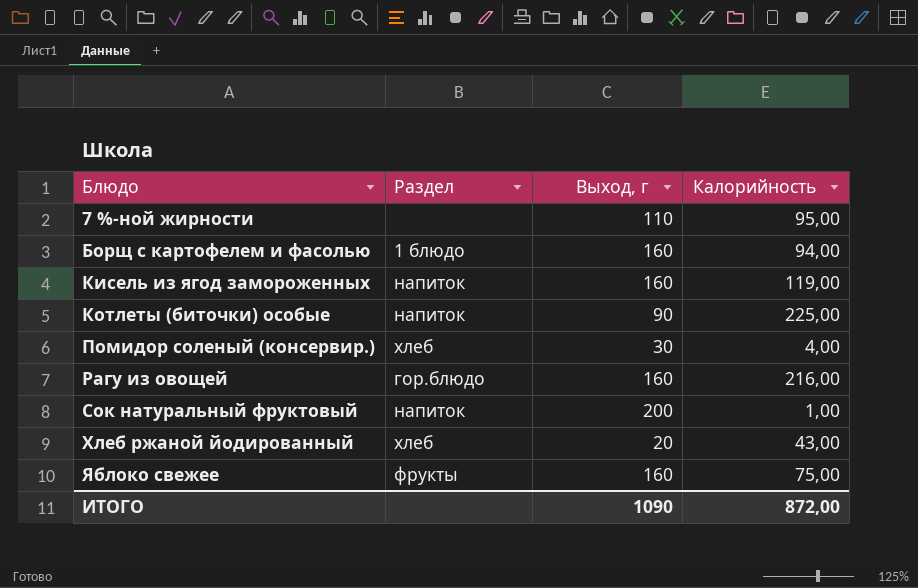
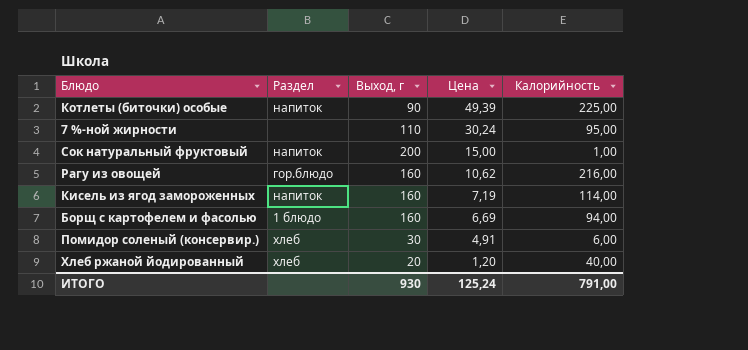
row order: Блюдо ascending -> Цена descending
column Цена | position: none -> 4
row Яблоко свежее: фрукты | 160 | 75,00 -> none
Кисель из ягод замороженных | Калорийность: 119,00 -> 114,00
Помидор соленый (консервир.) | Калорийность: 4,00 -> 6,00
Хлеб ржаной йодированный | Калорийность: 43,00 -> 40,00
ИТОГО | Выход, г: 1090 -> 930
ИТОГО | Калорийность: 872,00 -> 791,00

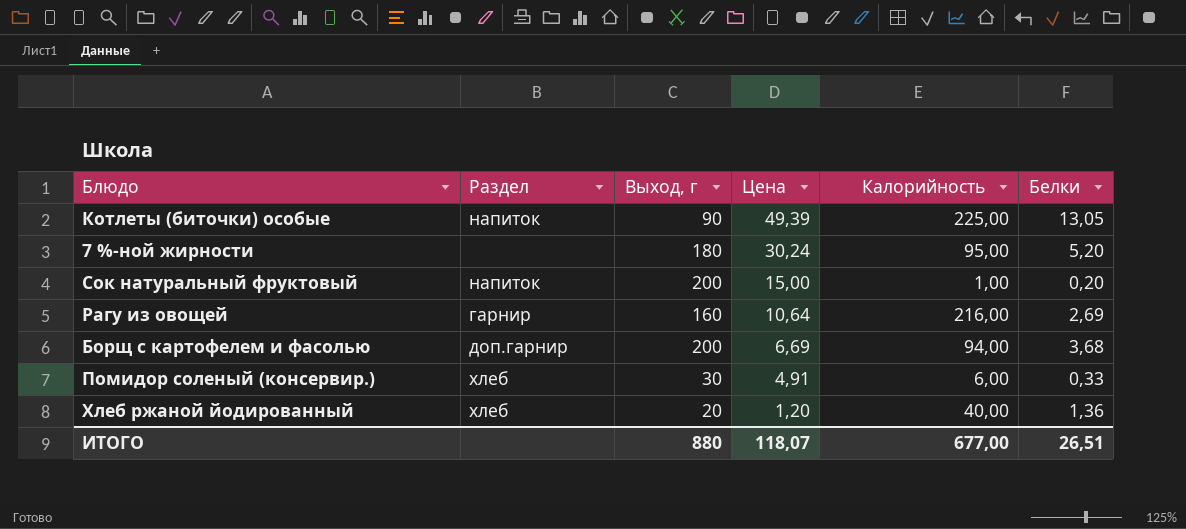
column Белки | position: none -> 6
row Кисель из ягод замороженных: напиток | 160 | 7,19 | 114,00 -> none
7 %-ной жирности | Выход, г: 110 -> 180
Рагу из овощей | Раздел: гор.блюдо -> гарнир
Рагу из овощей | Цена: 10,62 -> 10,64
Борщ с картофелем и фасолью | Раздел: 1 блюдо -> доп.гарнир
Борщ с картофелем и фасолью | Выход, г: 160 -> 200
ИТОГО | Выход, г: 930 -> 880
ИТОГО | Цена: 125,24 -> 118,07
ИТОГО | Калорийность: 791,00 -> 677,00

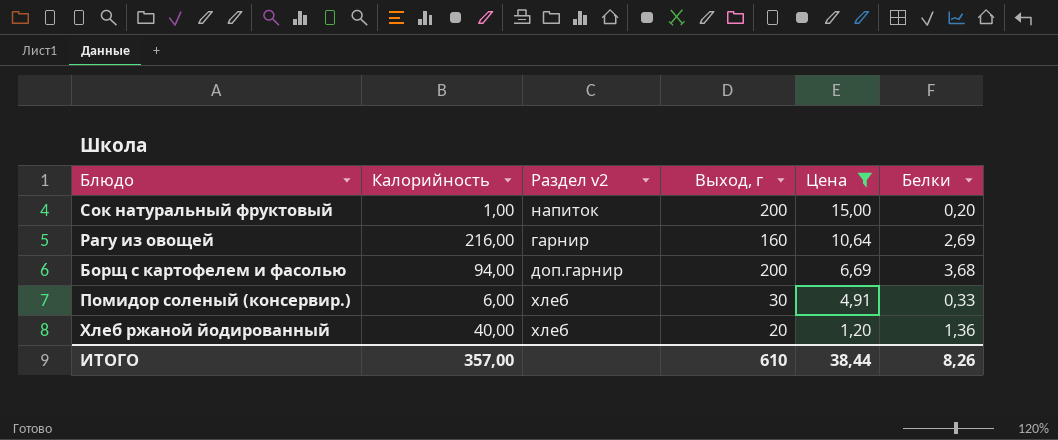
filter: none -> Цена <= 15,00
column Калорийность | position: 5 -> 2
column name: Раздел -> Раздел v2
ИТОГО | Калорийность: 677,00 -> 357,00
ИТОГО | Выход, г: 880 -> 610
ИТОГО | Цена: 118,07 -> 38,44
ИТОГО | Белки: 26,51 -> 8,26

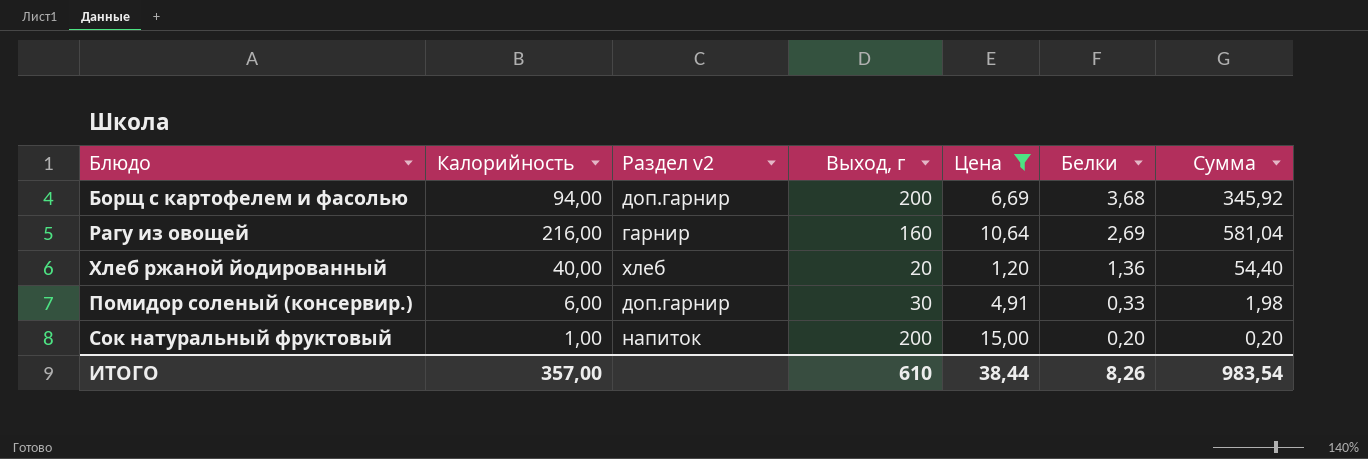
row order: Цена descending -> Белки descending
column Сумма | formula: none -> [Калорийность] * [Белки]
Помидор соленый (консервир.) | Раздел v2: хлеб -> доп.гарнир

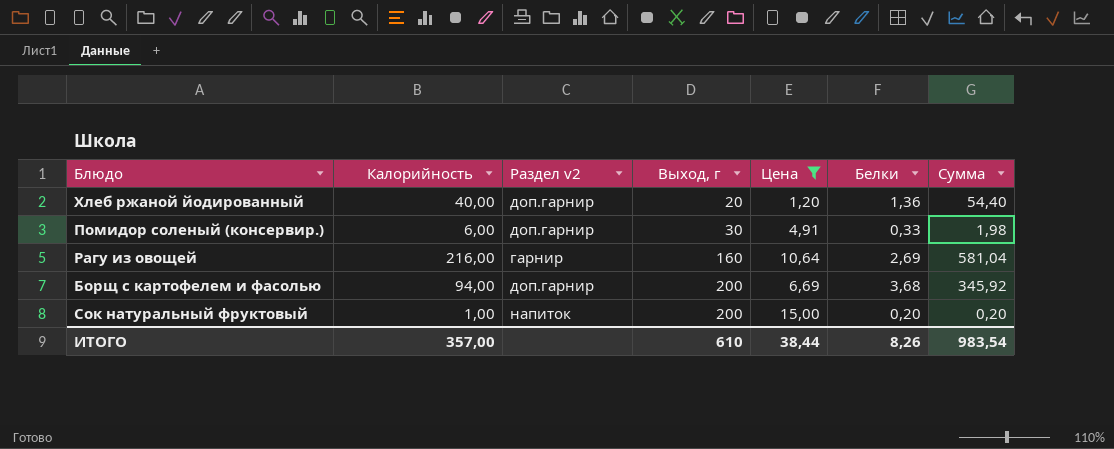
row order: Белки descending -> Выход, г ascending
Хлеб ржаной йодированный | Раздел v2: хлеб -> доп.гарнир

